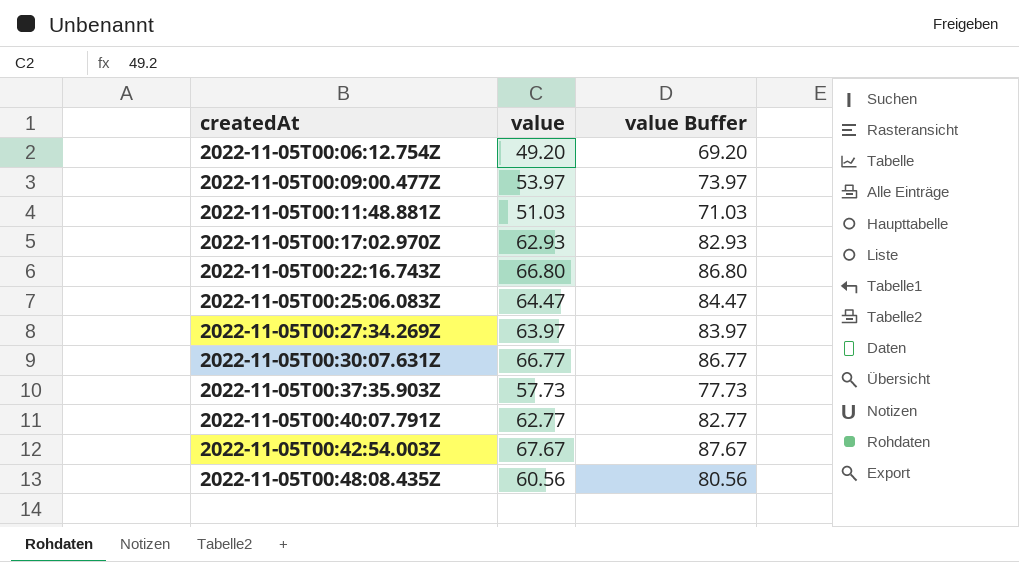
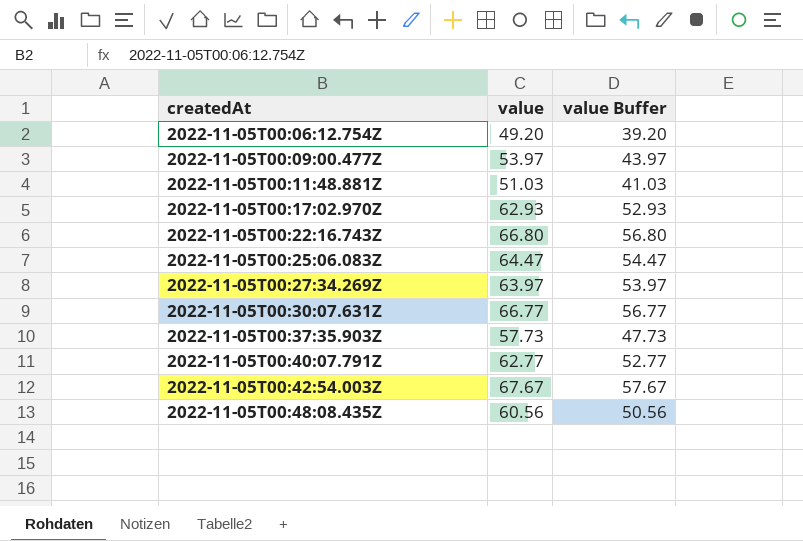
column value Buffer | formula: [value] + 20 -> [value] - 10

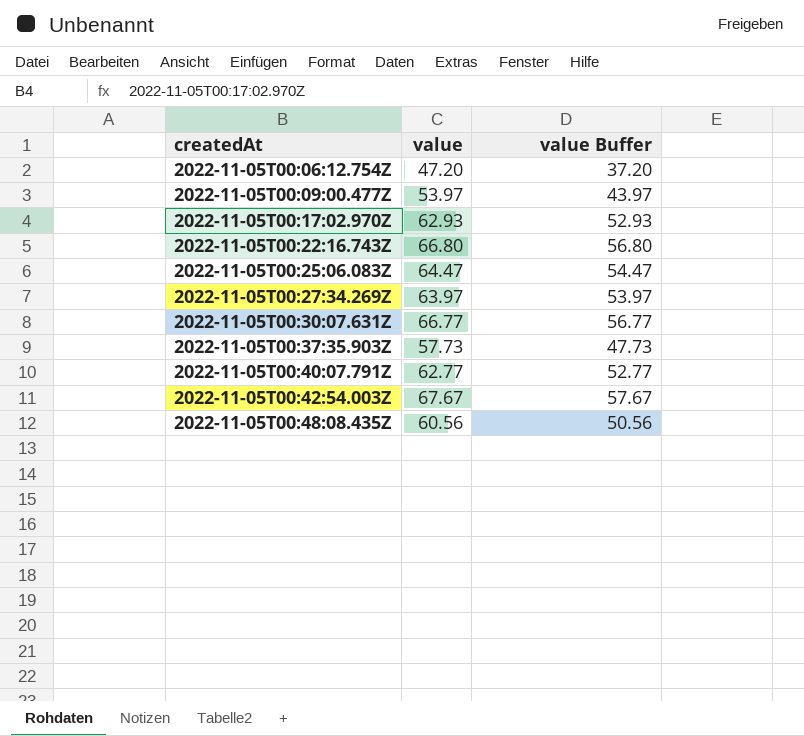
row 2022-11-05T00:11:48.881Z: 51.03 | 41.03 -> none
2022-11-05T00:06:12.754Z | value: 49.20 -> 47.20
2022-11-05T00:06:12.754Z | value Buffer: 39.20 -> 37.20

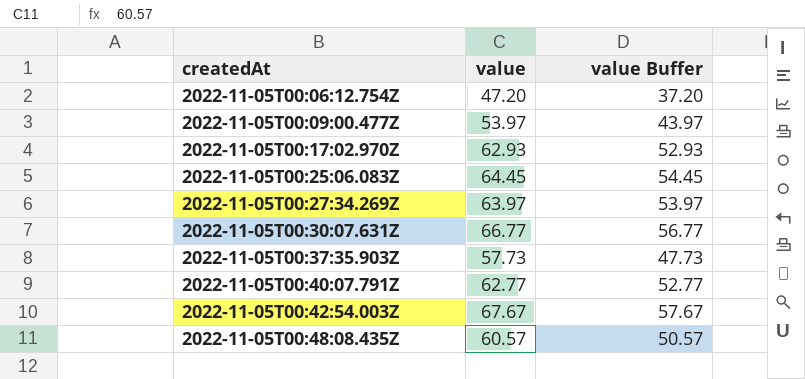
row 2022-11-05T00:22:16.743Z: 66.80 | 56.80 -> none
2022-11-05T00:25:06.083Z | value: 64.47 -> 64.45
2022-11-05T00:25:06.083Z | value Buffer: 54.47 -> 54.45
2022-11-05T00:48:08.435Z | value: 60.56 -> 60.57
2022-11-05T00:48:08.435Z | value Buffer: 50.56 -> 50.57

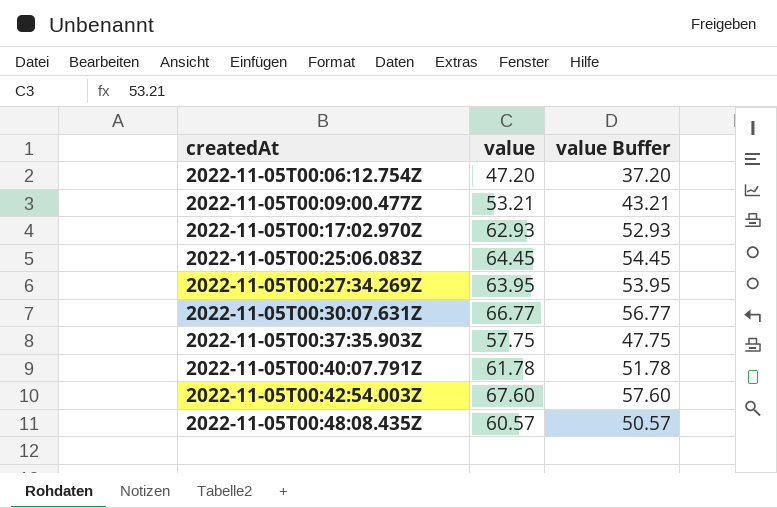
2022-11-05T00:09:00.477Z | value: 53.97 -> 53.21
2022-11-05T00:09:00.477Z | value Buffer: 43.97 -> 43.21
2022-11-05T00:27:34.269Z | value: 63.97 -> 63.95
2022-11-05T00:27:34.269Z | value Buffer: 53.97 -> 53.95
2022-11-05T00:37:35.903Z | value: 57.73 -> 57.75
2022-11-05T00:37:35.903Z | value Buffer: 47.73 -> 47.75
2022-11-05T00:40:07.791Z | value: 62.77 -> 61.78
2022-11-05T00:40:07.791Z | value Buffer: 52.77 -> 51.78
2022-11-05T00:42:54.003Z | value: 67.67 -> 67.60
2022-11-05T00:42:54.003Z | value Buffer: 57.67 -> 57.60

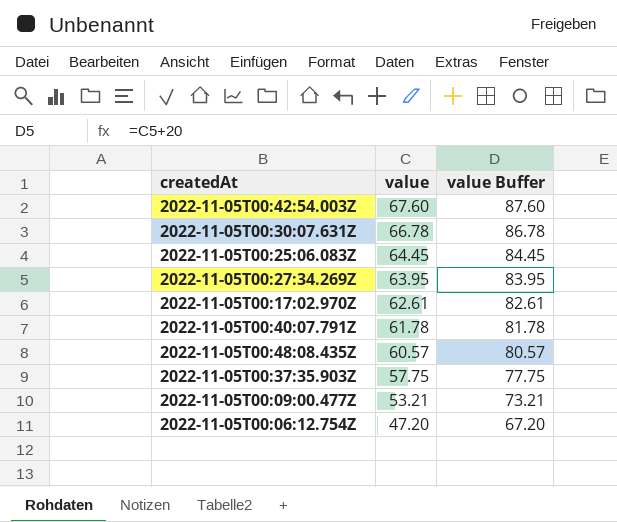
row order: createdAt ascending -> value descending
column value Buffer | formula: [value] - 10 -> [value] + 20
2022-11-05T00:30:07.631Z | value: 66.77 -> 66.78
2022-11-05T00:17:02.970Z | value: 62.93 -> 62.61

